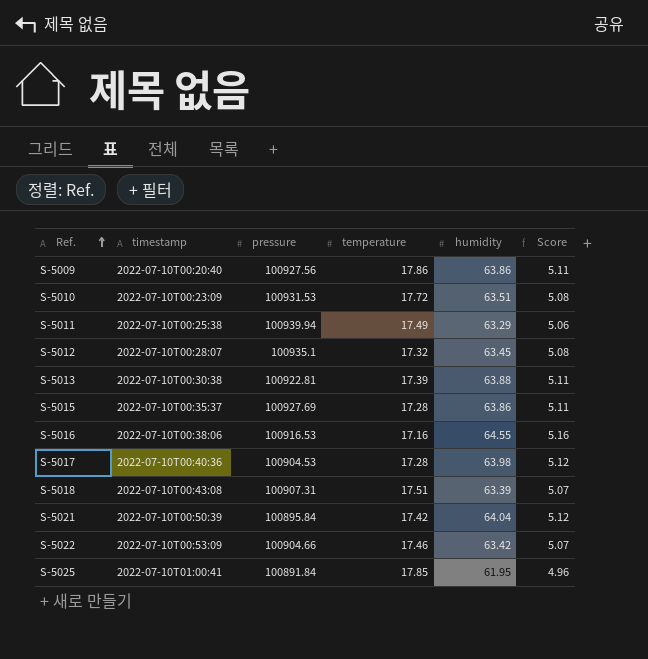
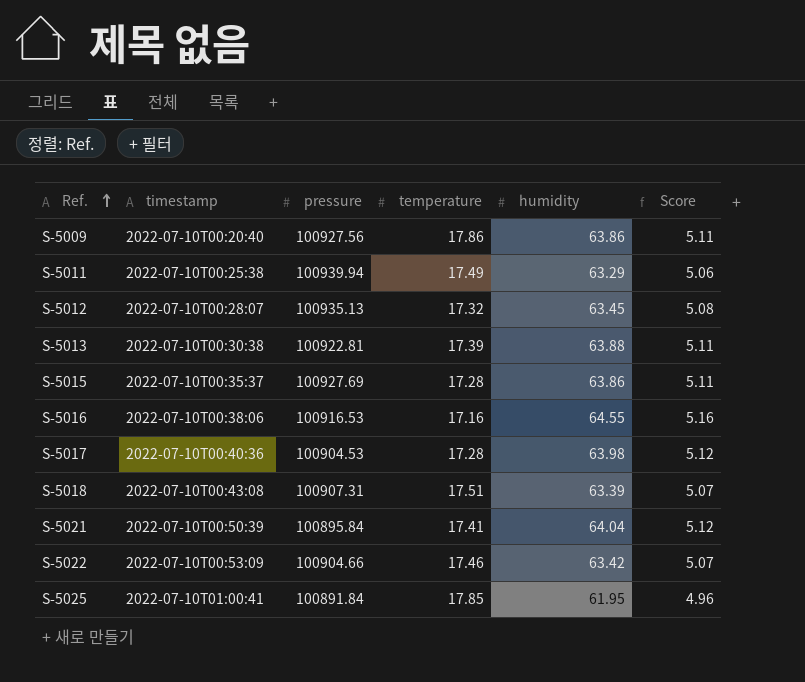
row S-5010: 2022-07-10T00:23:09 | 100931.53 | 17.72 | 63.51 | 5.08 -> none
S-5012 | pressure: 100935.1 -> 100935.13
S-5021 | temperature: 17.42 -> 17.41

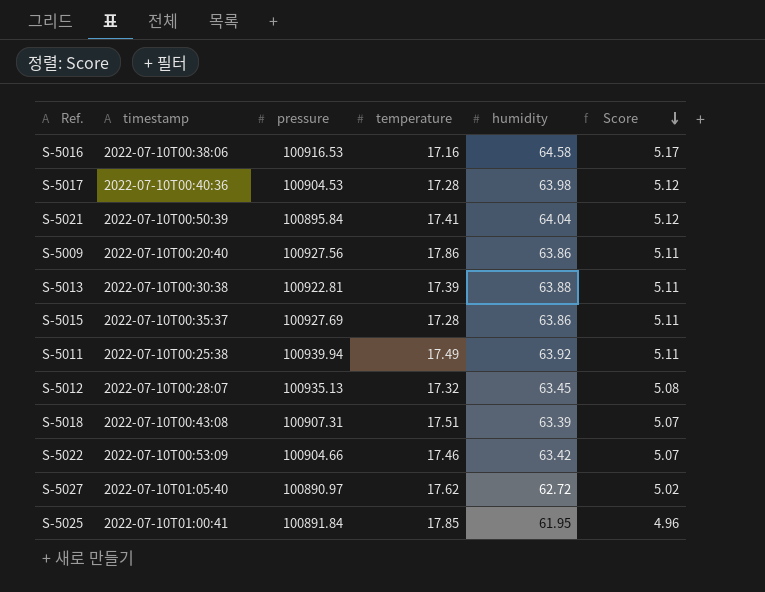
row order: Ref. ascending -> Score descending
S-5016 | humidity: 64.55 -> 64.58
S-5016 | Score: 5.16 -> 5.17
S-5011 | humidity: 63.29 -> 63.92
S-5011 | Score: 5.06 -> 5.11
row S-5027: none -> 2022-07-10T01:05:40 | 100890.97 | 17.62 | 62.72 | 5.02

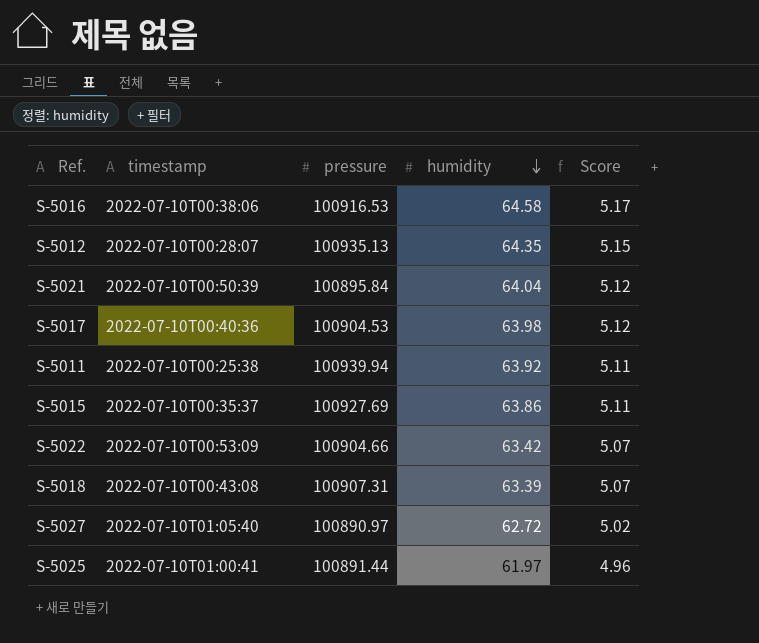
row order: Score descending -> humidity descending
column temperature | position: 4 -> none
row S-5009: 2022-07-10T00:20:40 | 100927.56 | 17.86 | 63.86 | 5.11 -> none
row S-5013: 2022-07-10T00:30:38 | 100922.81 | 17.39 | 63.88 | 5.11 -> none
S-5012 | humidity: 63.45 -> 64.35
S-5012 | Score: 5.08 -> 5.15
S-5025 | pressure: 100891.84 -> 100891.44
S-5025 | humidity: 61.95 -> 61.97

